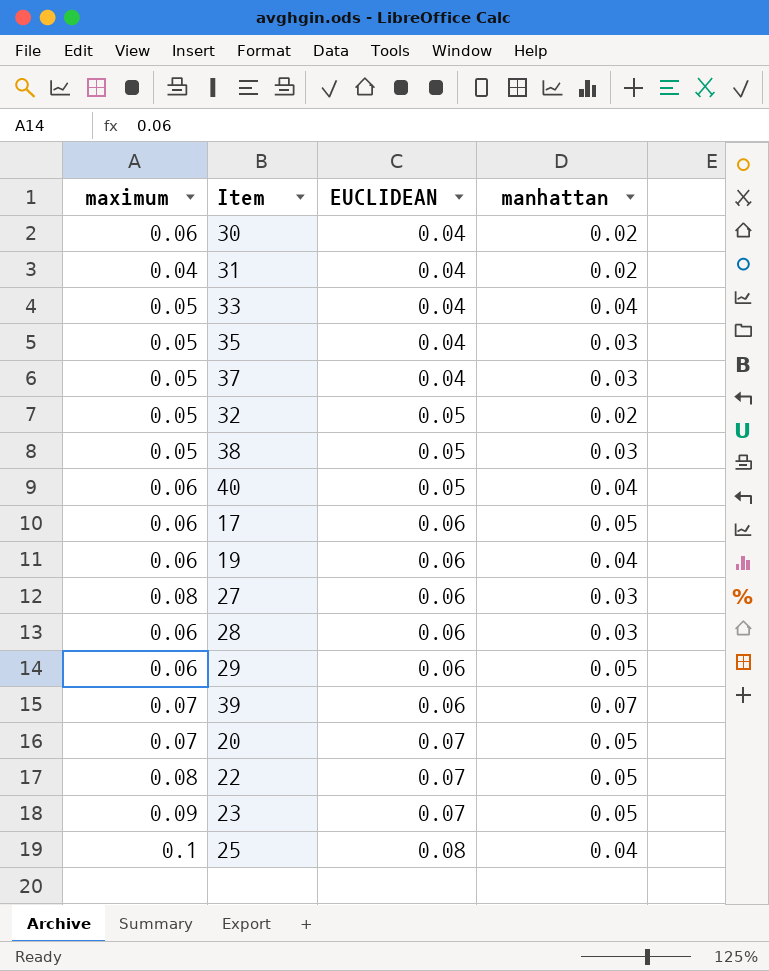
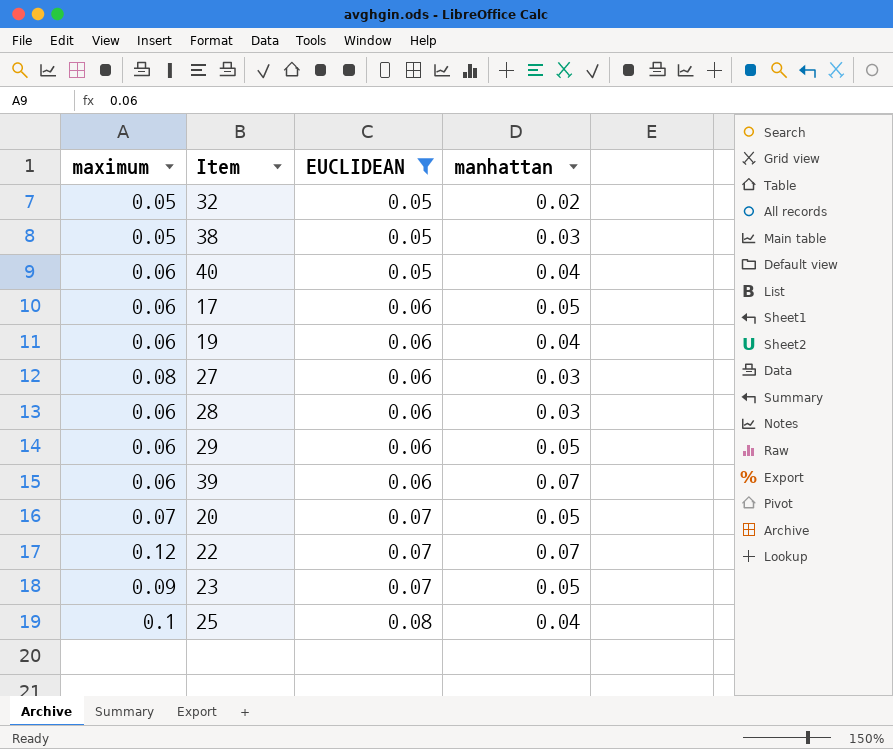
filter: none -> EUCLIDEAN != 0.04
39 | maximum: 0.07 -> 0.06
22 | maximum: 0.08 -> 0.12
22 | manhattan: 0.05 -> 0.07

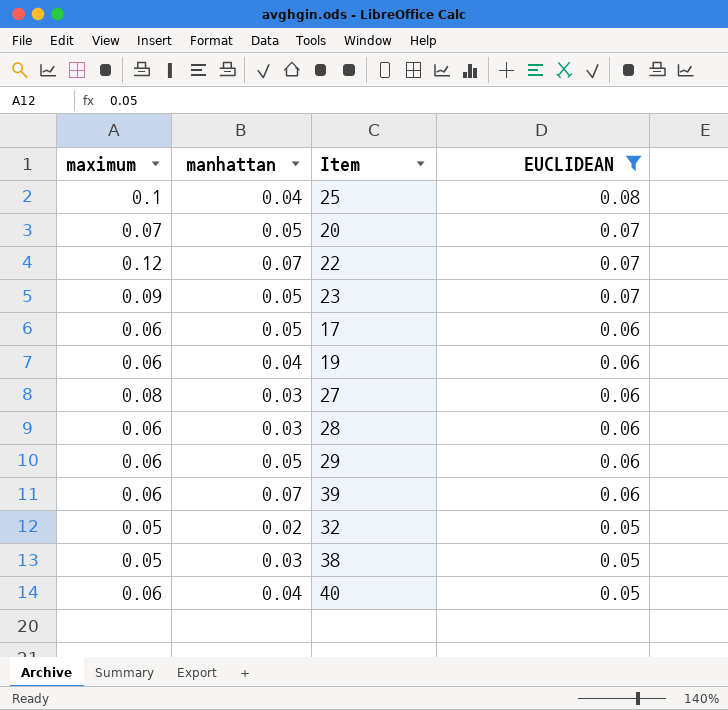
row order: EUCLIDEAN ascending -> EUCLIDEAN descending
column manhattan | position: 4 -> 2

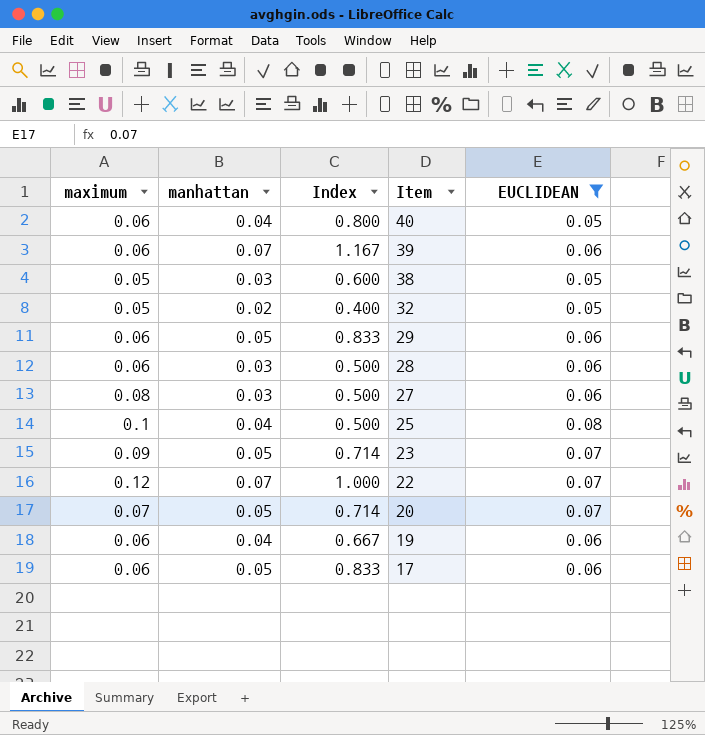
row order: EUCLIDEAN descending -> Item descending
column Index | formula: none -> [manhattan] / [EUCLIDEAN]

